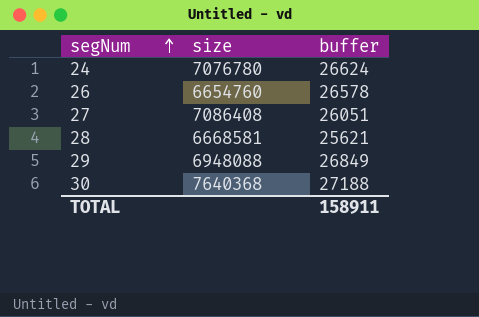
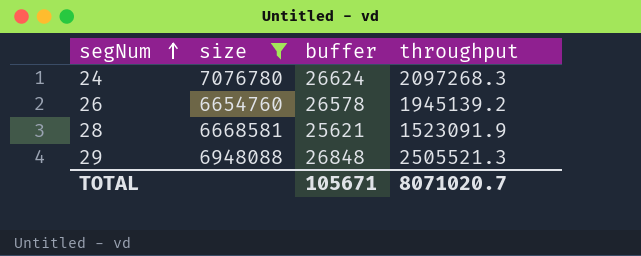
filter: none -> size <= 7076780
column throughput | position: none -> 4
29 | buffer: 26849 -> 26848
TOTAL | buffer: 158911 -> 105671

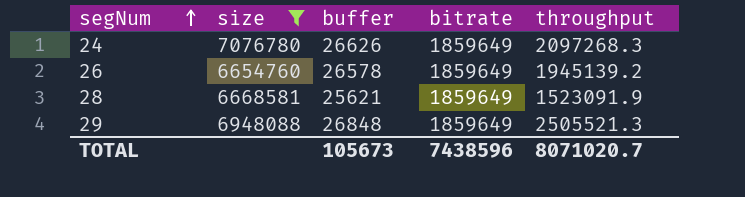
column bitrate | position: none -> 4
24 | buffer: 26624 -> 26626
TOTAL | buffer: 105671 -> 105673

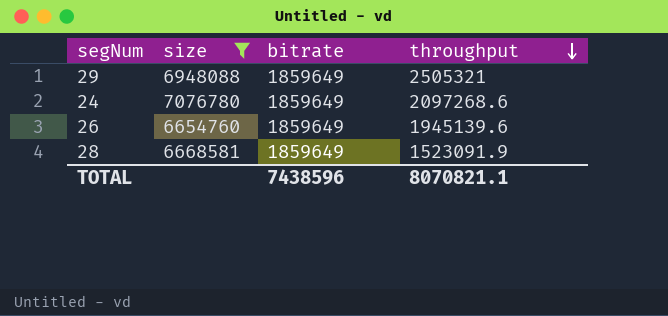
row order: segNum ascending -> throughput descending
column buffer | position: 3 -> none
29 | throughput: 2505521.3 -> 2505321
24 | throughput: 2097268.3 -> 2097268.6
26 | throughput: 1945139.2 -> 1945139.6
TOTAL | throughput: 8071020.7 -> 8070821.1

